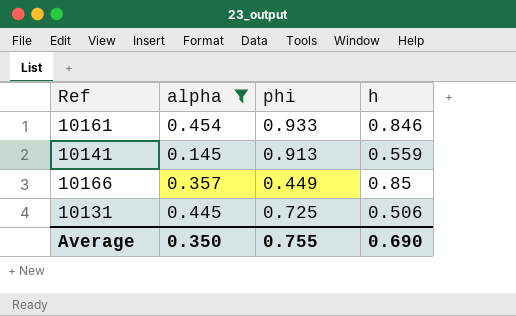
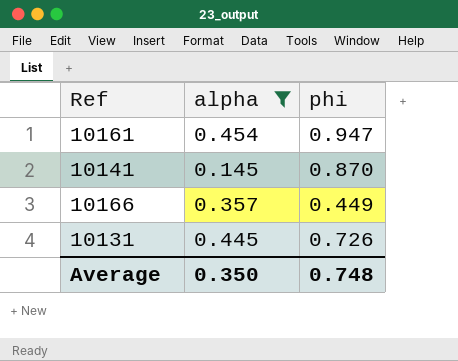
column h | position: 4 -> none
10161 | phi: 0.933 -> 0.947
10141 | phi: 0.913 -> 0.870
10131 | phi: 0.725 -> 0.726
Average | phi: 0.755 -> 0.748

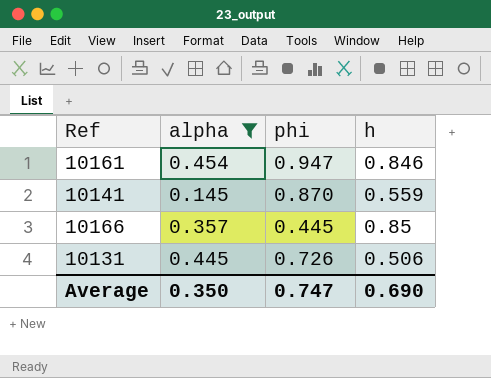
column h | position: none -> 4
10166 | phi: 0.449 -> 0.445
Average | phi: 0.748 -> 0.747

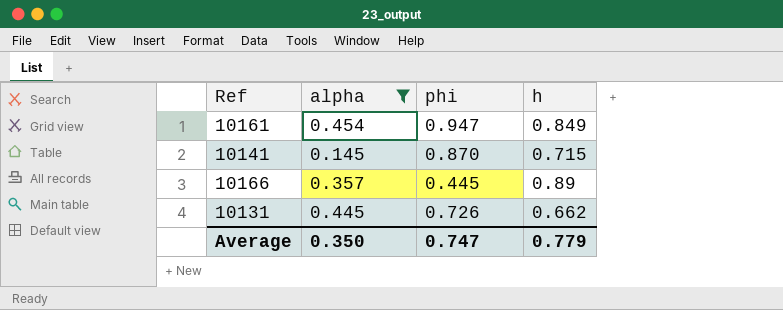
10161 | h: 0.846 -> 0.849
10141 | h: 0.559 -> 0.715
10166 | h: 0.85 -> 0.89
10131 | h: 0.506 -> 0.662
Average | h: 0.690 -> 0.779

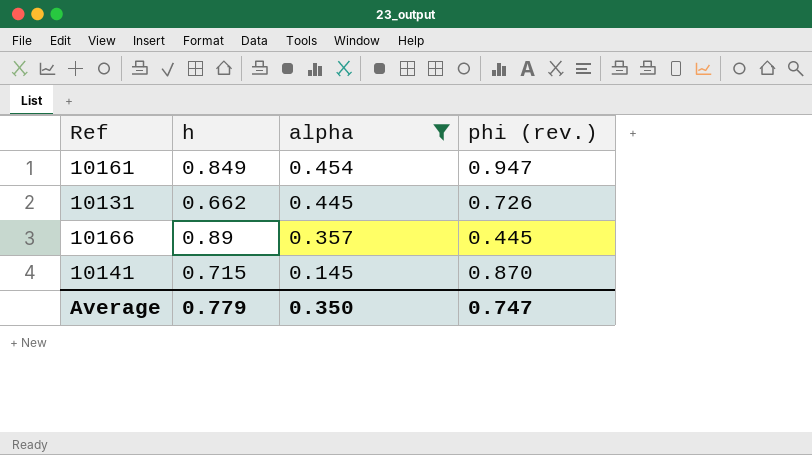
row order: none -> alpha descending
column h | position: 4 -> 2
column name: phi -> phi (rev.)

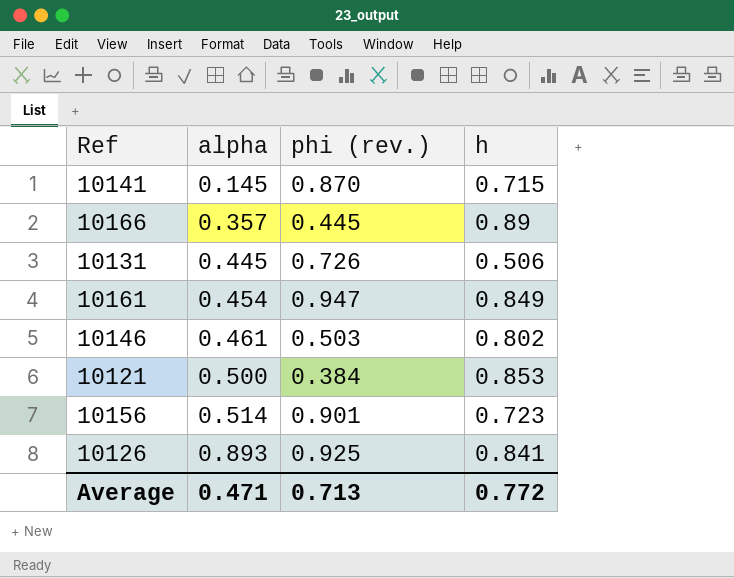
filter: alpha <= 0.454 -> none
row order: alpha descending -> alpha ascending
column h | position: 2 -> 4
10131 | h: 0.662 -> 0.506
Average | alpha: 0.350 -> 0.471
Average | phi (rev.): 0.747 -> 0.713
Average | h: 0.779 -> 0.772

